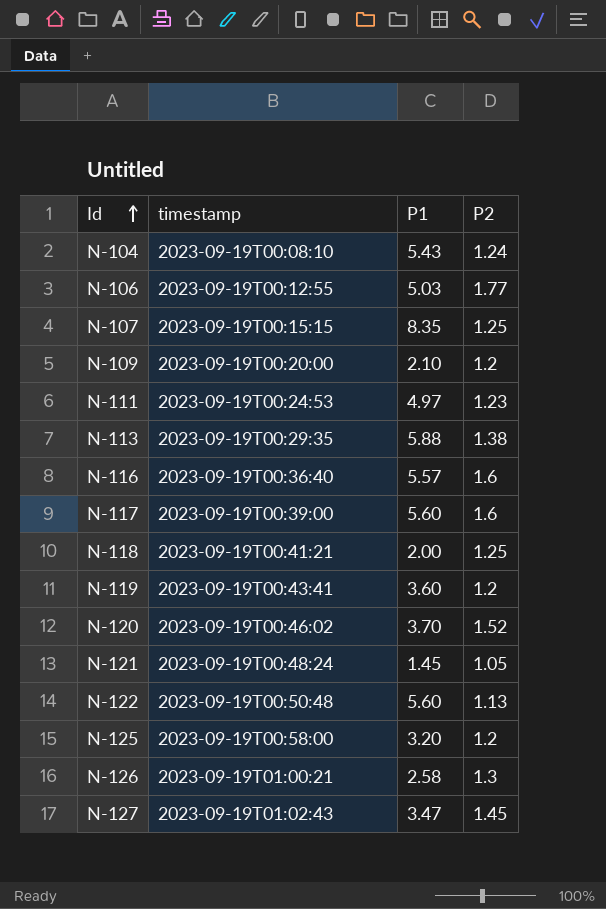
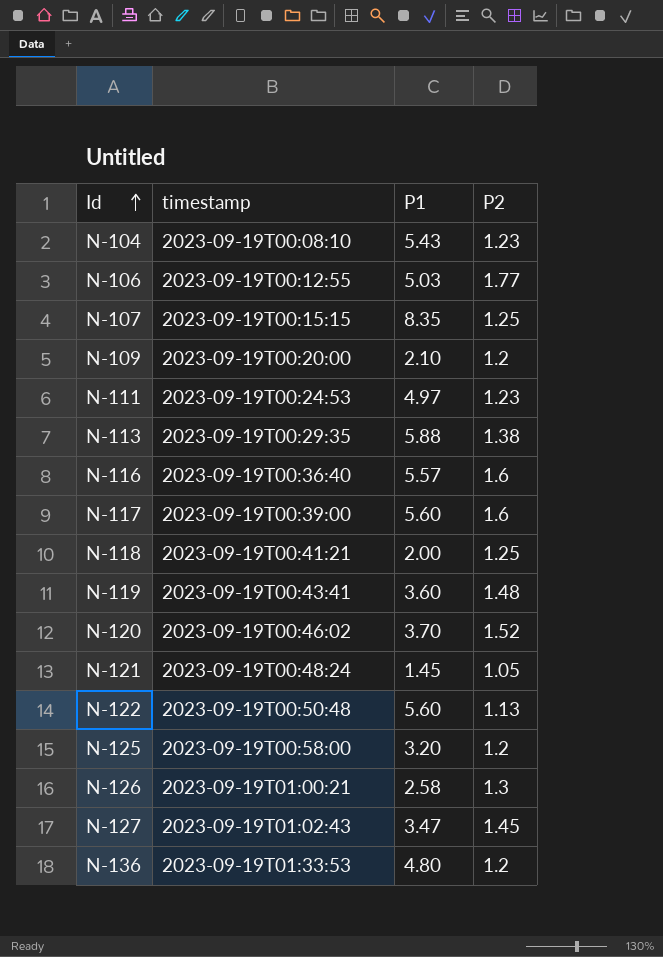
N-104 | P2: 1.24 -> 1.23
N-119 | P2: 1.2 -> 1.48
row N-136: none -> 2023-09-19T01:33:53 | 4.80 | 1.2

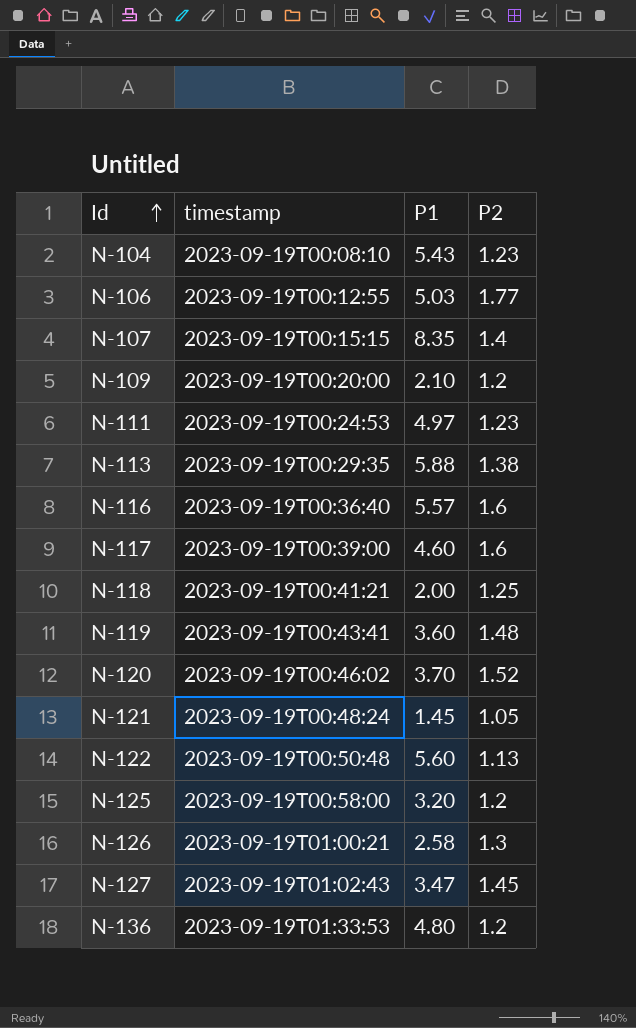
N-107 | P2: 1.25 -> 1.4
N-117 | P1: 5.60 -> 4.60

